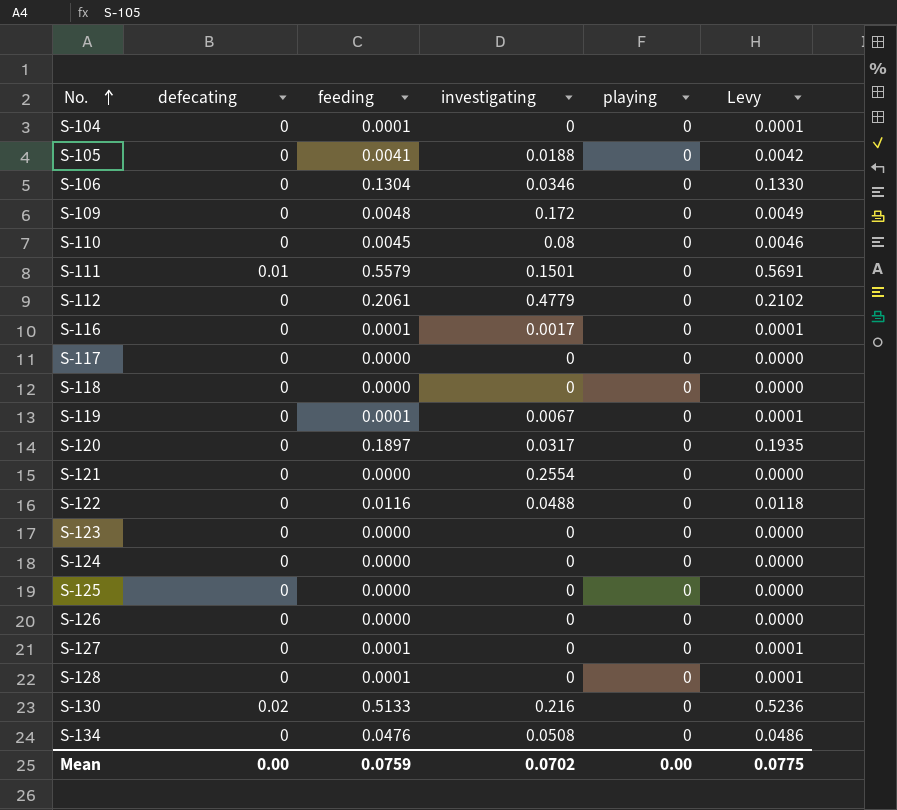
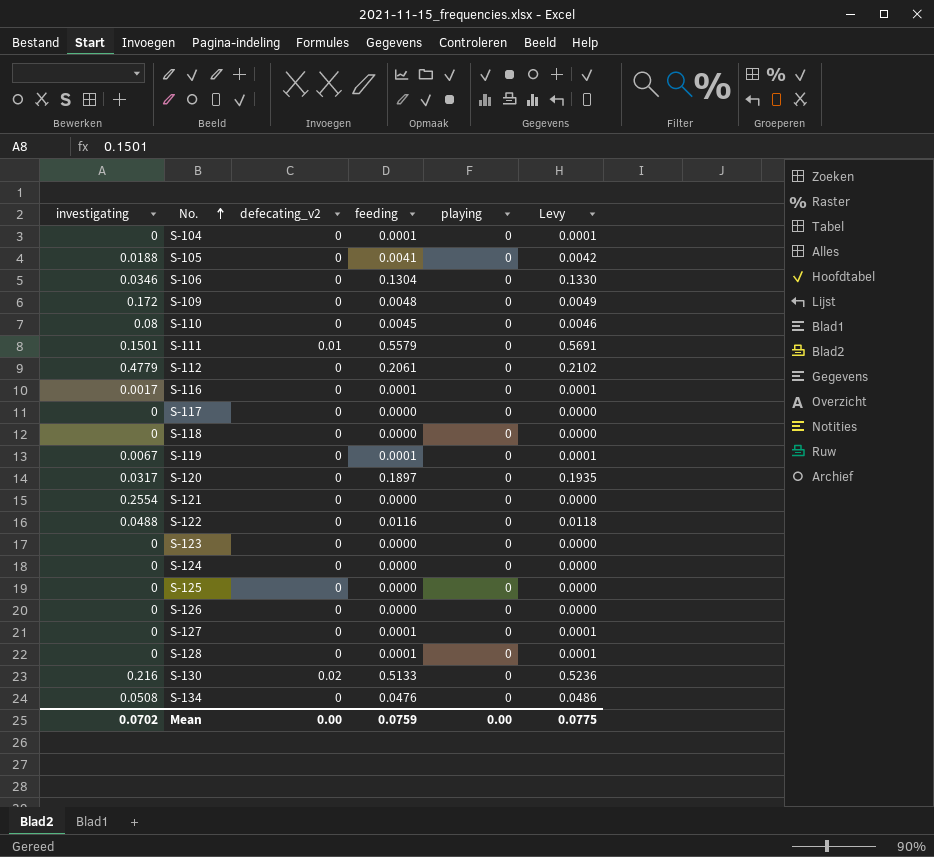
column investigating | position: 4 -> 1
column name: defecating -> defecating_v2

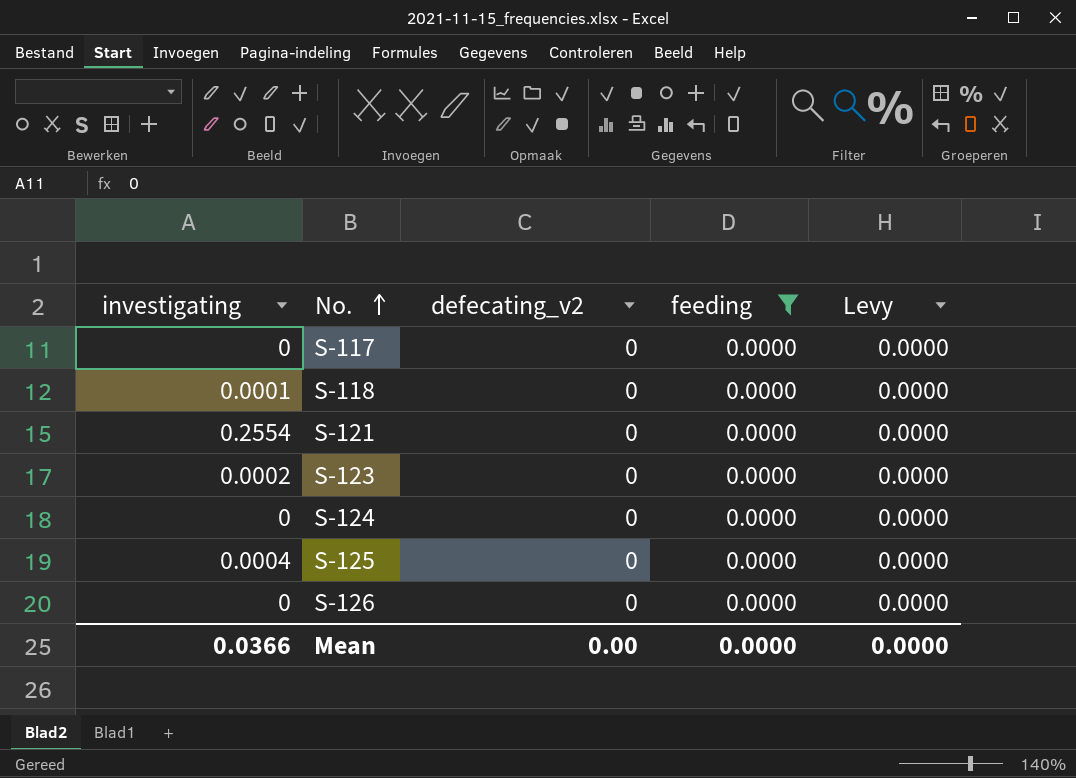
filter: none -> feeding = 0.0000
column playing | position: 5 -> none
S-118 | investigating: 0 -> 0.0001
S-123 | investigating: 0 -> 0.0002
S-125 | investigating: 0 -> 0.0004
Mean | investigating: 0.0702 -> 0.0366
Mean | feeding: 0.0759 -> 0.0000
Mean | Levy: 0.0775 -> 0.0000

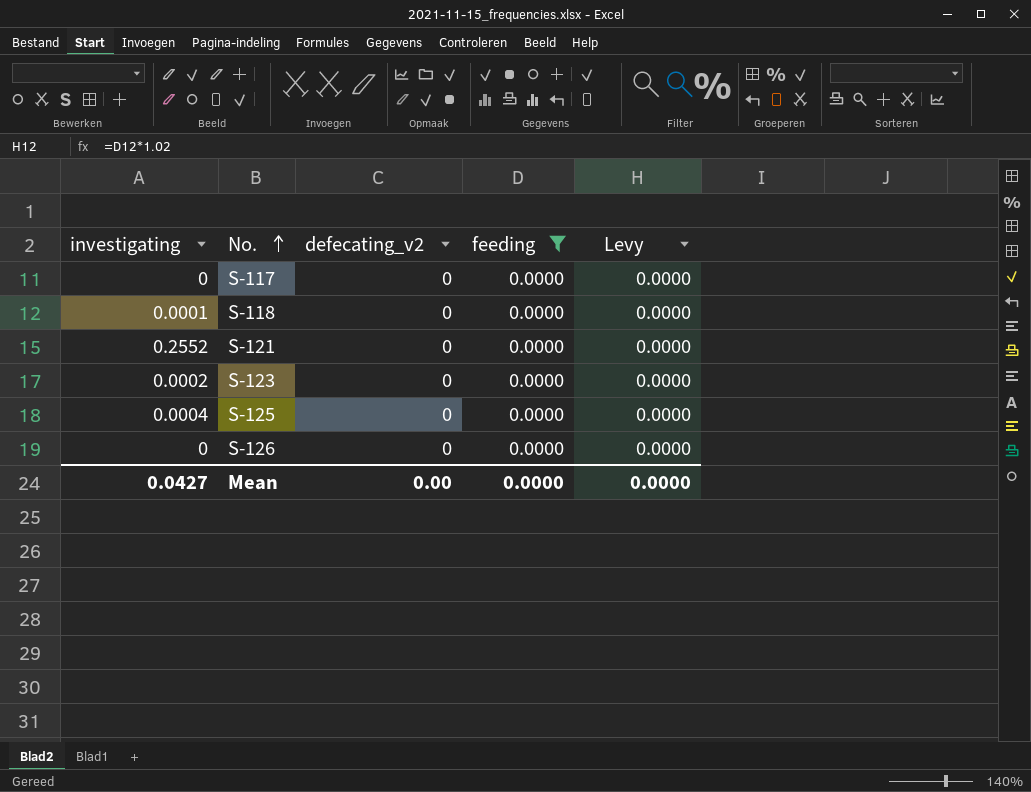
row S-124: 0 | 0 | 0.0000 | 0.0000 -> none
S-121 | investigating: 0.2554 -> 0.2552
Mean | investigating: 0.0366 -> 0.0427

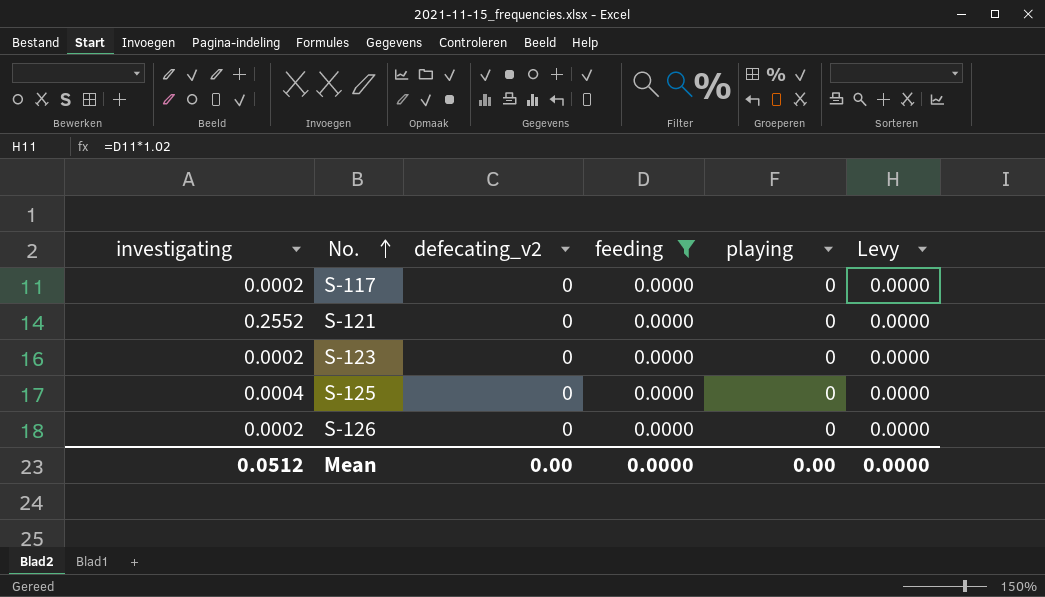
column playing | position: none -> 5
row S-118: 0.0001 | 0 | 0.0000 | 0.0000 -> none
S-117 | investigating: 0 -> 0.0002
S-126 | investigating: 0 -> 0.0002
Mean | investigating: 0.0427 -> 0.0512

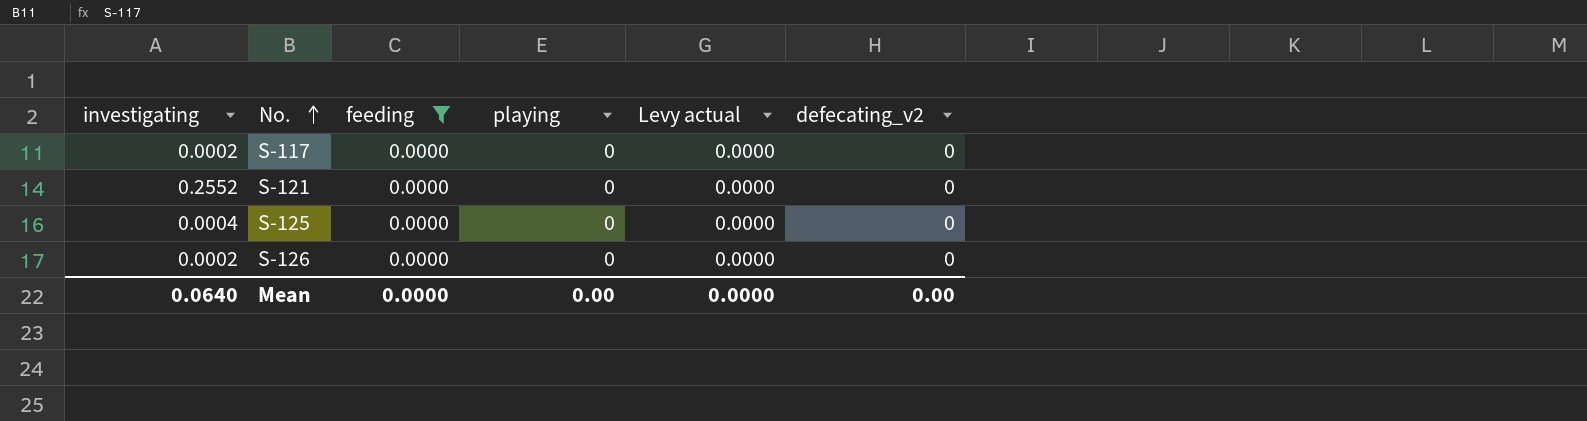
column name: Levy -> Levy actual
column defecating_v2 | position: 3 -> 6
row S-123: 0.0002 | 0 | 0.0000 | 0 | 0.0000 -> none
Mean | investigating: 0.0512 -> 0.0640

